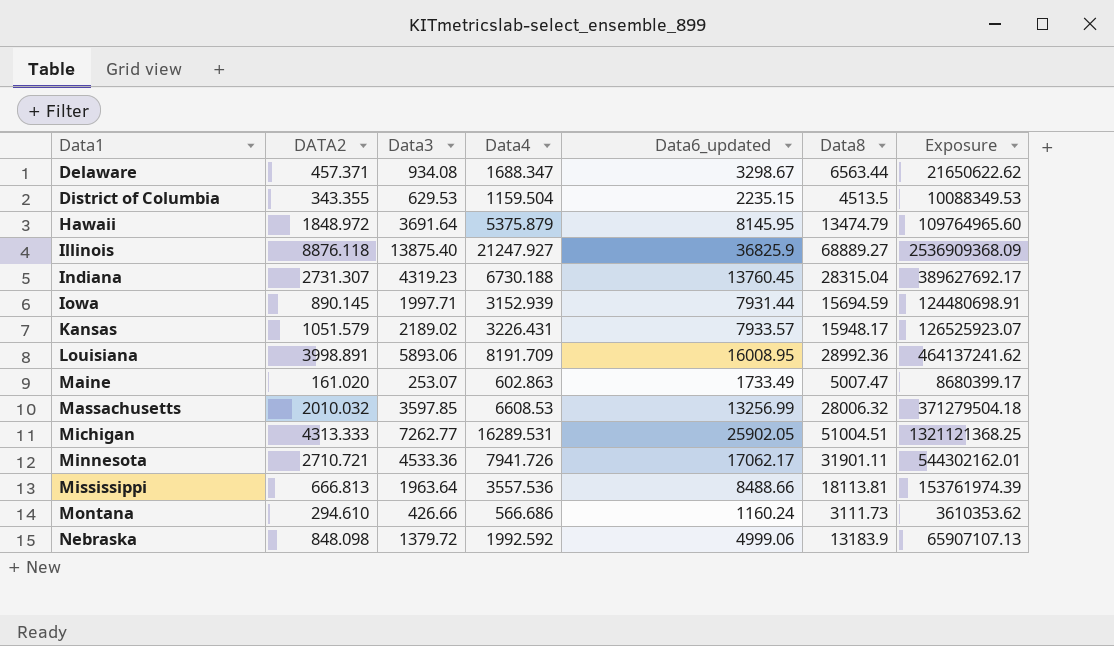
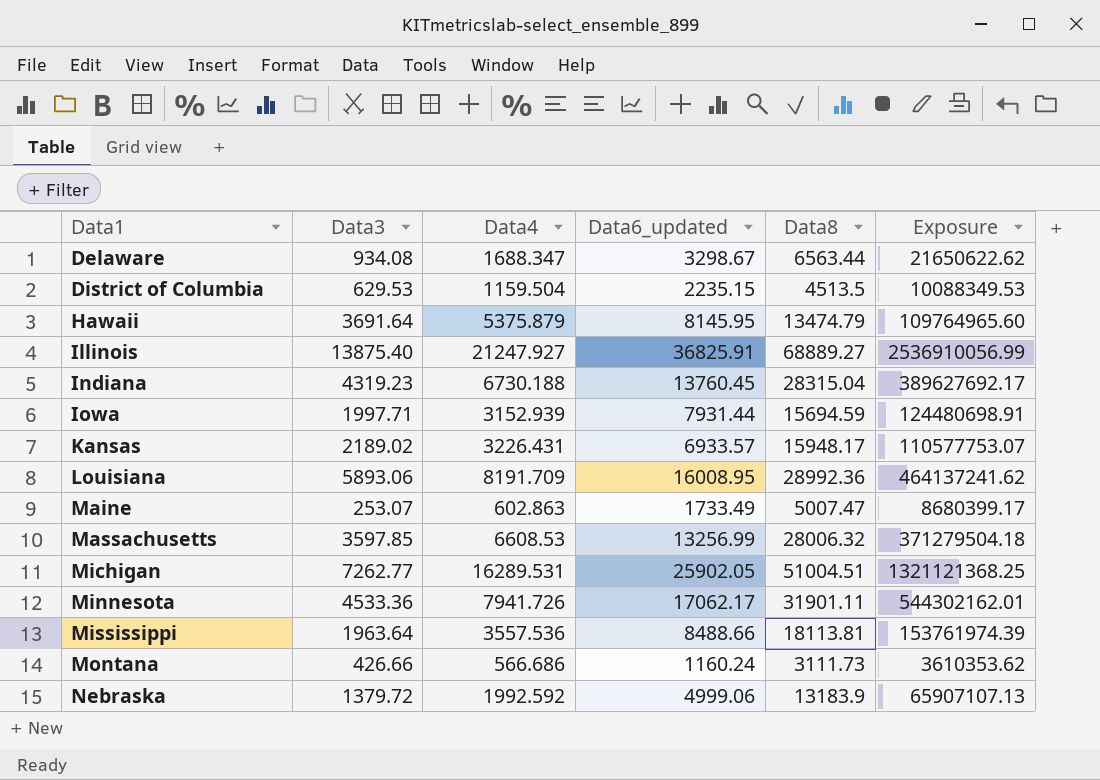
column DATA2 | position: 2 -> none
Illinois | Data6_updated: 36825.9 -> 36825.91
Illinois | Exposure: 2536909368.09 -> 2536910056.99
Kansas | Data6_updated: 7933.57 -> 6933.57
Kansas | Exposure: 126525923.07 -> 110577753.07

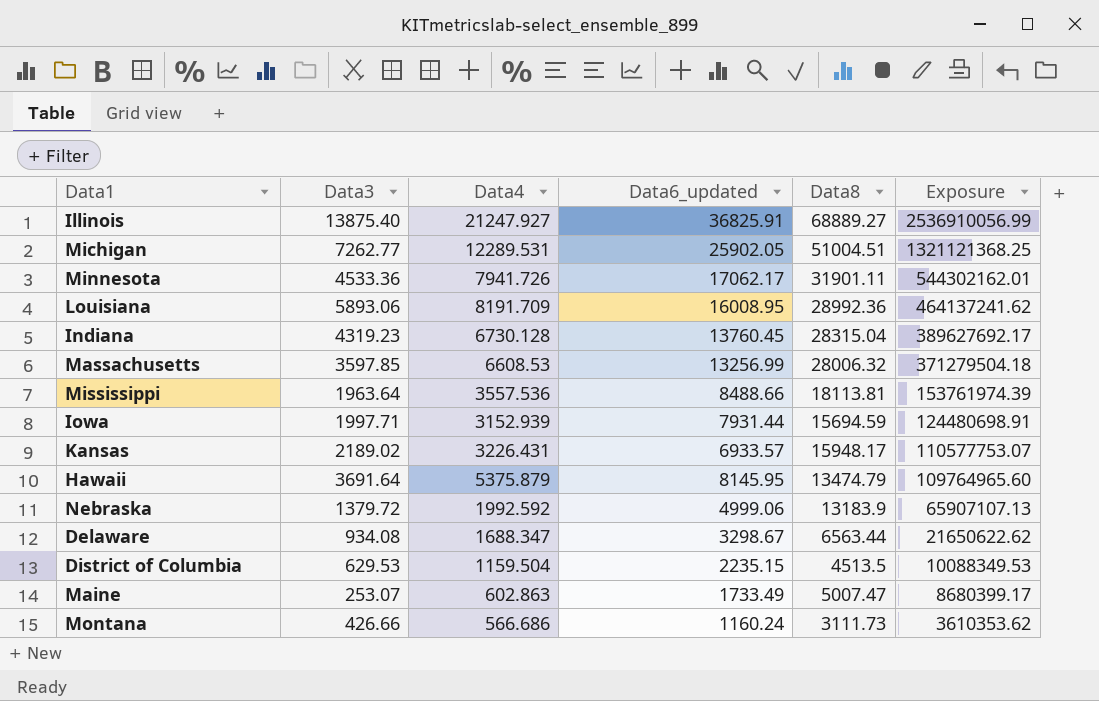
row order: Data1 ascending -> Exposure descending
Michigan | Data4: 16289.531 -> 12289.531
Indiana | Data4: 6730.188 -> 6730.128

